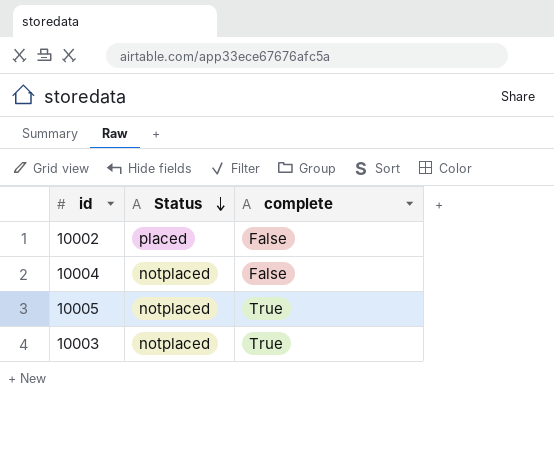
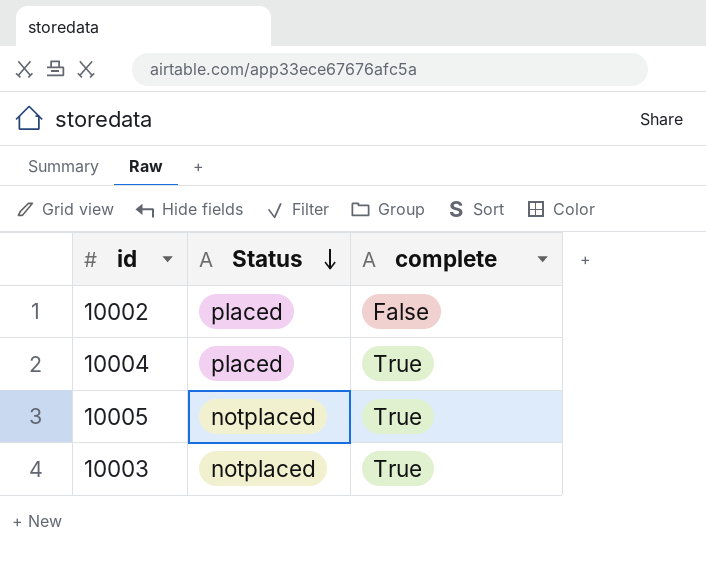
10004 | Status: notplaced -> placed
10004 | complete: False -> True

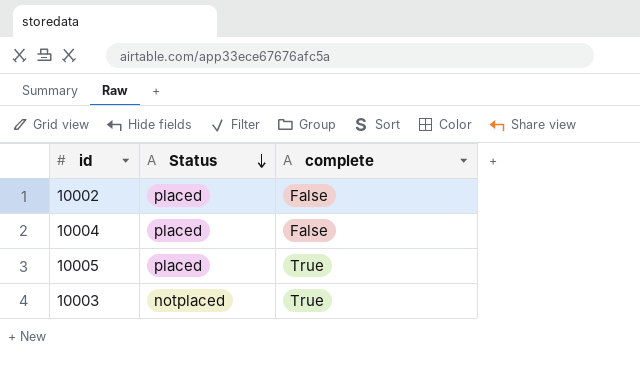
10004 | complete: True -> False
10005 | Status: notplaced -> placed

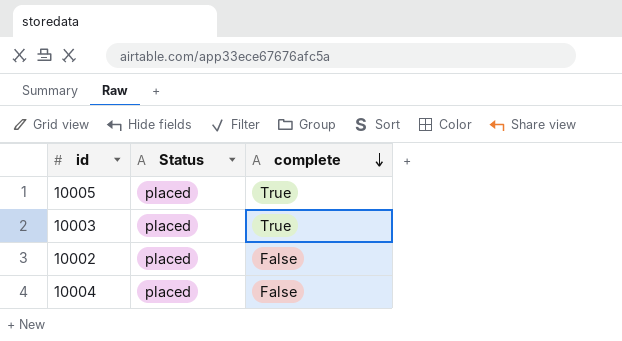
row order: Status descending -> complete descending
10003 | Status: notplaced -> placed

